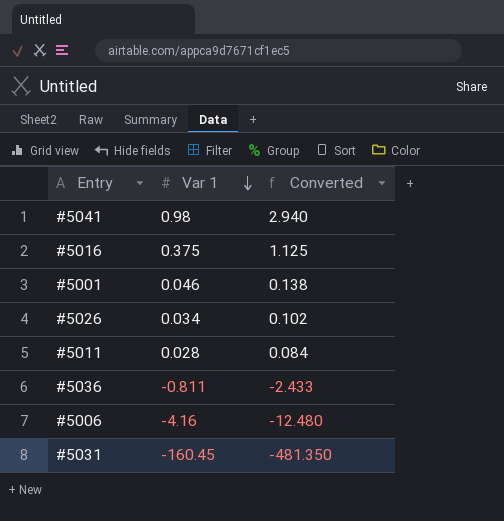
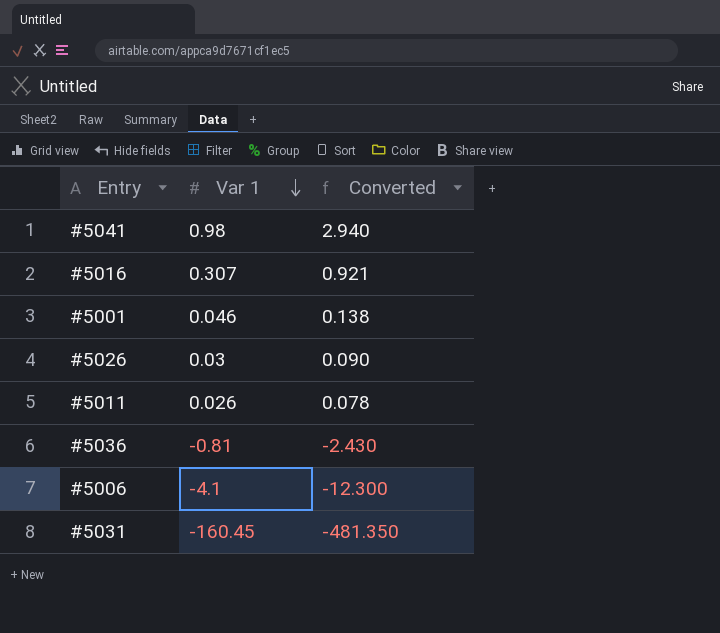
#5016 | Var 1: 0.375 -> 0.307
#5016 | Converted: 1.125 -> 0.921
#5026 | Var 1: 0.034 -> 0.03
#5026 | Converted: 0.102 -> 0.090
#5011 | Var 1: 0.028 -> 0.026
#5011 | Converted: 0.084 -> 0.078
#5036 | Var 1: -0.811 -> -0.81
#5036 | Converted: -2.433 -> -2.430
#5006 | Var 1: -4.16 -> -4.1
#5006 | Converted: -12.480 -> -12.300

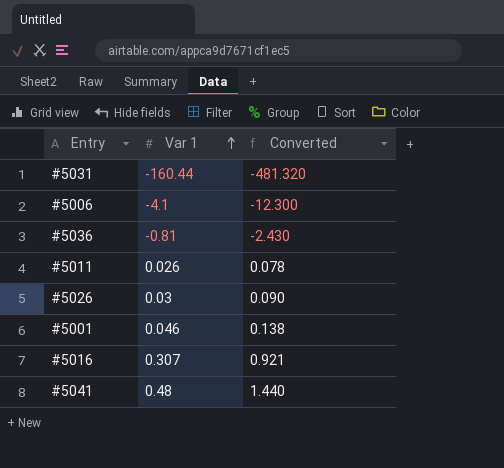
row order: Var 1 descending -> Var 1 ascending
#5031 | Var 1: -160.45 -> -160.44
#5031 | Converted: -481.350 -> -481.320
#5041 | Var 1: 0.98 -> 0.48
#5041 | Converted: 2.940 -> 1.440

